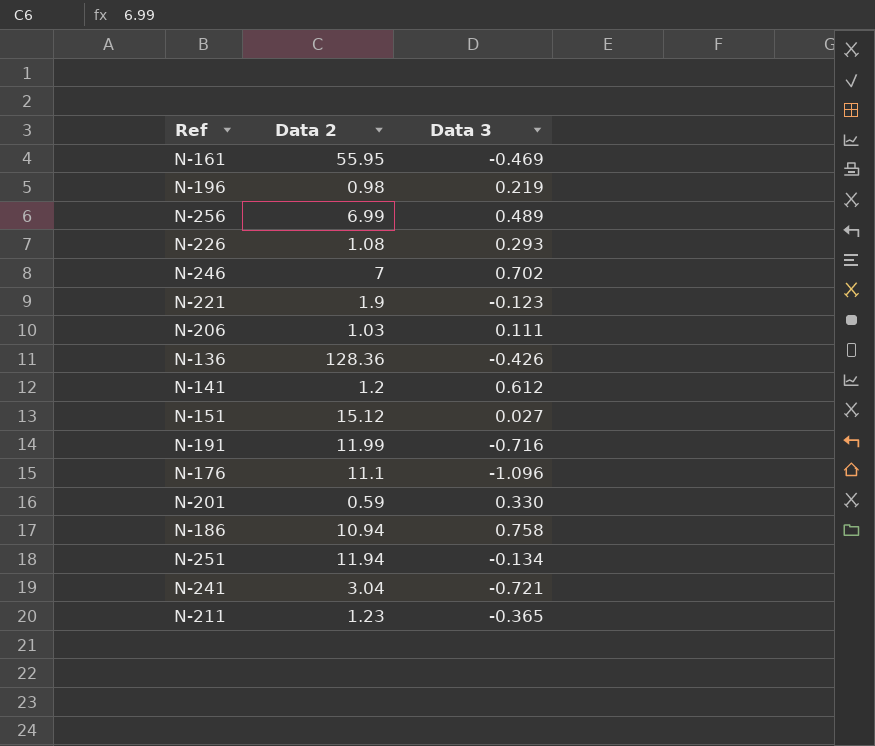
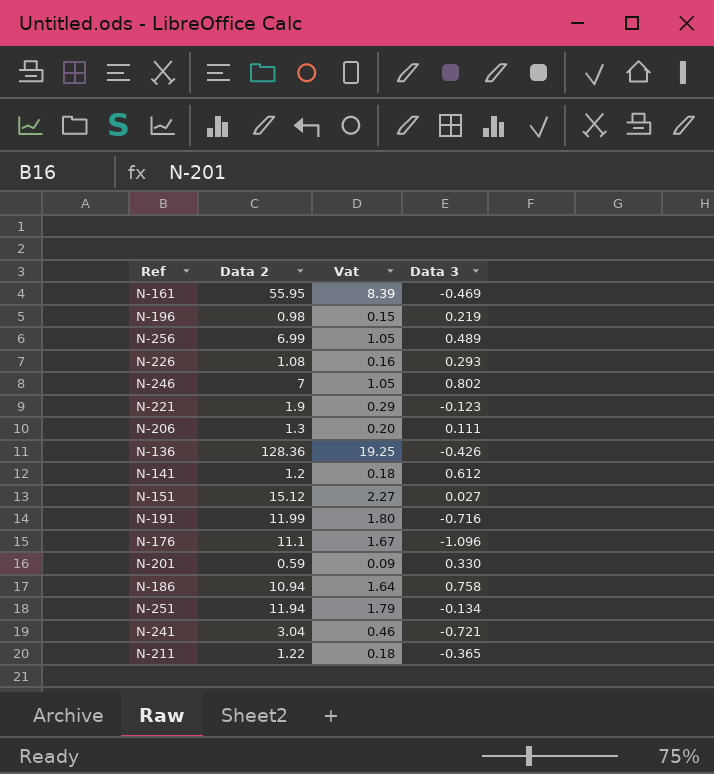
column Vat | formula: none -> [Data 2] * 0.15
N-246 | Data 3: 0.702 -> 0.802
N-206 | Data 2: 1.03 -> 1.3
N-211 | Data 2: 1.23 -> 1.22

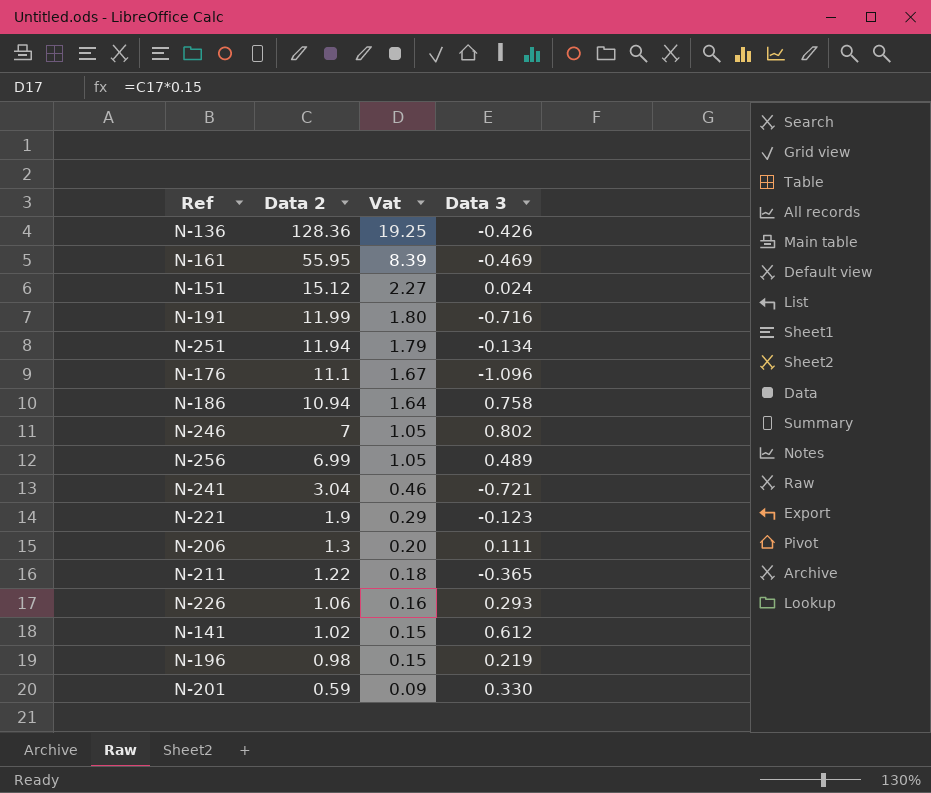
row order: none -> Data 2 descending
N-151 | Data 3: 0.027 -> 0.024
N-226 | Data 2: 1.08 -> 1.06
N-141 | Data 2: 1.2 -> 1.02
N-141 | Vat: 0.18 -> 0.15

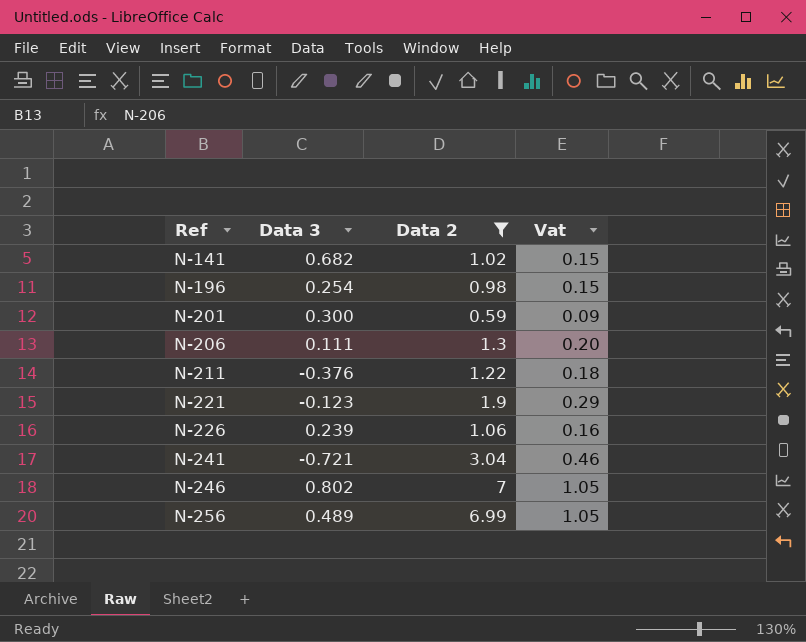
filter: none -> Data 2 <= 7
row order: Data 2 descending -> Ref ascending
column Data 3 | position: 4 -> 2
N-141 | Data 3: 0.612 -> 0.682
N-196 | Data 3: 0.219 -> 0.254
N-201 | Data 3: 0.330 -> 0.300
N-211 | Data 3: -0.365 -> -0.376
N-226 | Data 3: 0.293 -> 0.239

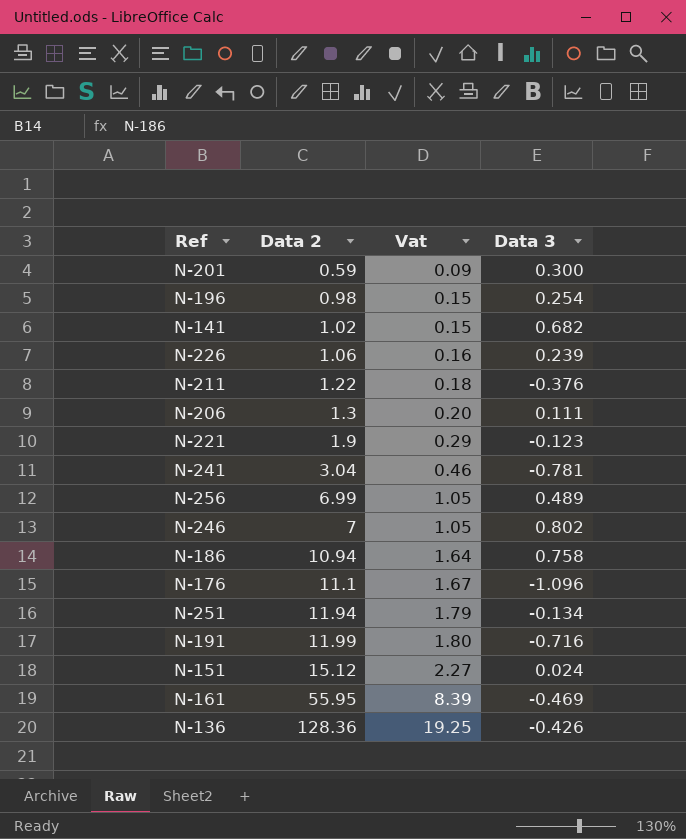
filter: Data 2 <= 7 -> none
row order: Ref ascending -> Data 2 ascending
column Data 3 | position: 2 -> 4
N-241 | Data 3: -0.721 -> -0.781

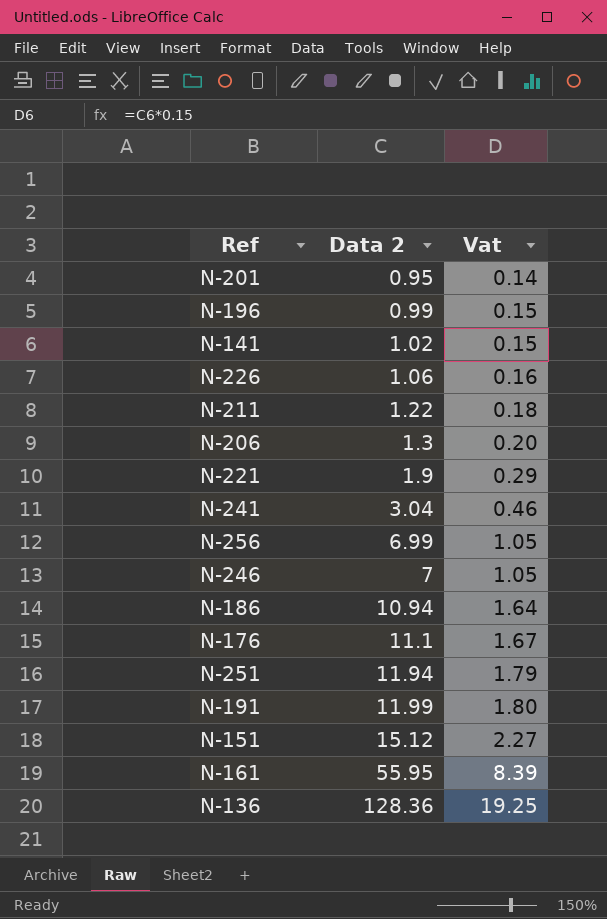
column Data 3 | position: 4 -> none
N-201 | Data 2: 0.59 -> 0.95
N-201 | Vat: 0.09 -> 0.14
N-196 | Data 2: 0.98 -> 0.99

